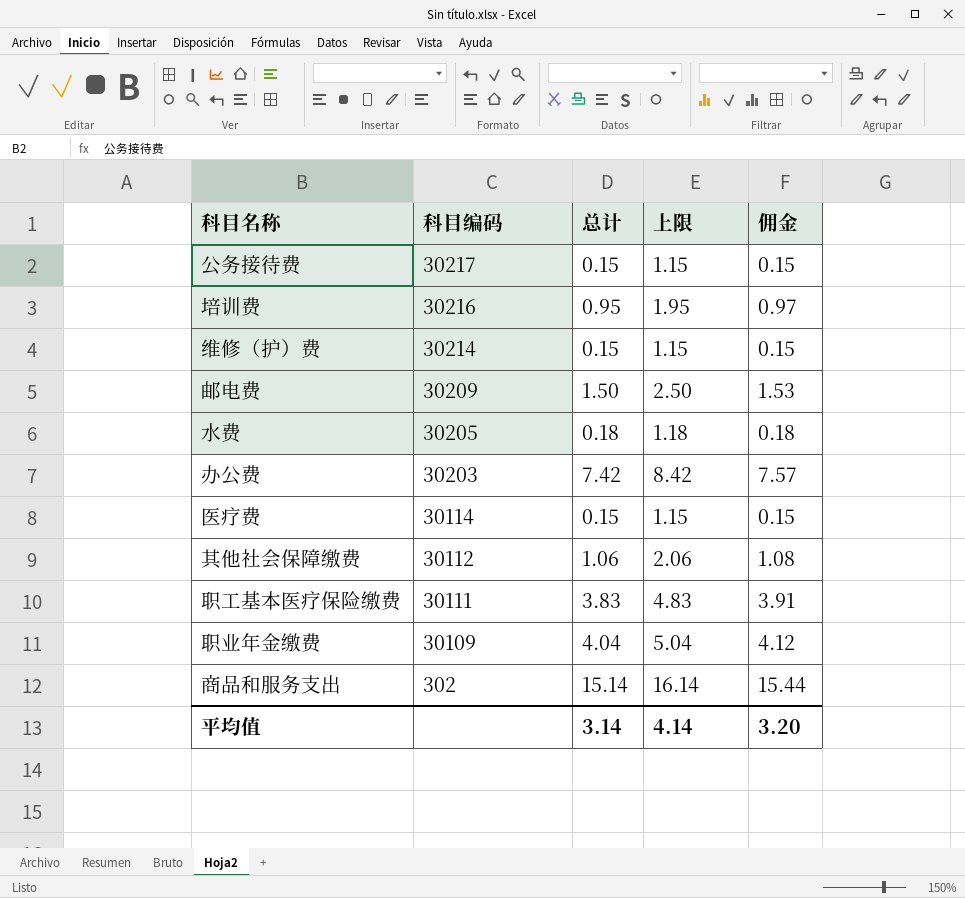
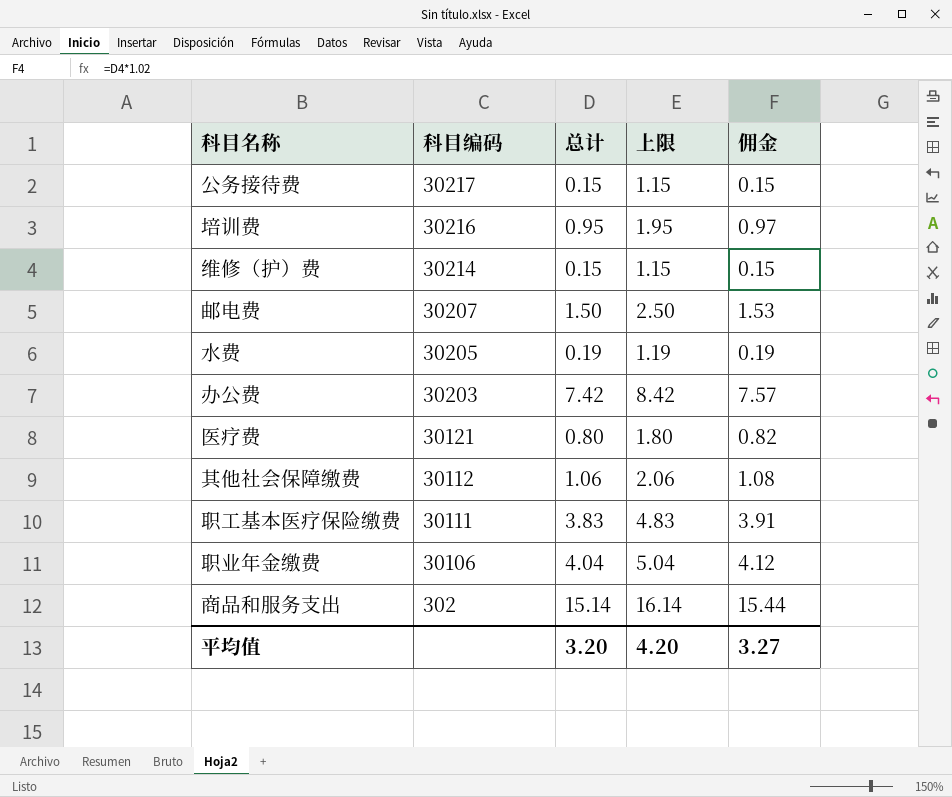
邮电费 | 科目编码: 30209 -> 30207
水费 | 总计: 0.18 -> 0.19
水费 | 上限: 1.18 -> 1.19
水费 | 佣金: 0.18 -> 0.19
医疗费 | 科目编码: 30114 -> 30121
医疗费 | 总计: 0.15 -> 0.80
医疗费 | 上限: 1.15 -> 1.80
医疗费 | 佣金: 0.15 -> 0.82
职业年金缴费 | 科目编码: 30109 -> 30106
平均值 | 总计: 3.14 -> 3.20
平均值 | 上限: 4.14 -> 4.20
平均值 | 佣金: 3.20 -> 3.27

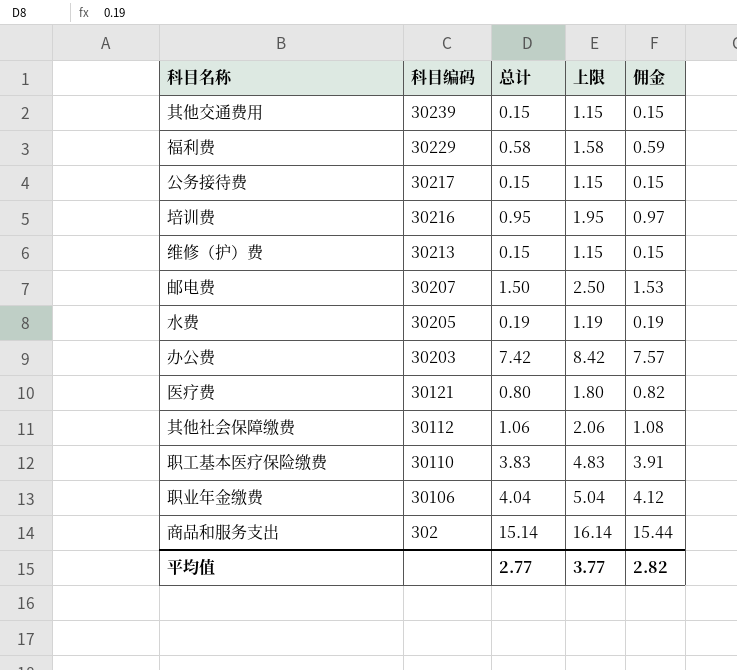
row 其他交通费用: none -> 30239 | 0.15 | 1.15 | 0.15
row 福利费: none -> 30229 | 0.58 | 1.58 | 0.59
维修（护）费 | 科目编码: 30214 -> 30213
职工基本医疗保险缴费 | 科目编码: 30111 -> 30110
平均值 | 总计: 3.20 -> 2.77
平均值 | 上限: 4.20 -> 3.77
平均值 | 佣金: 3.27 -> 2.82

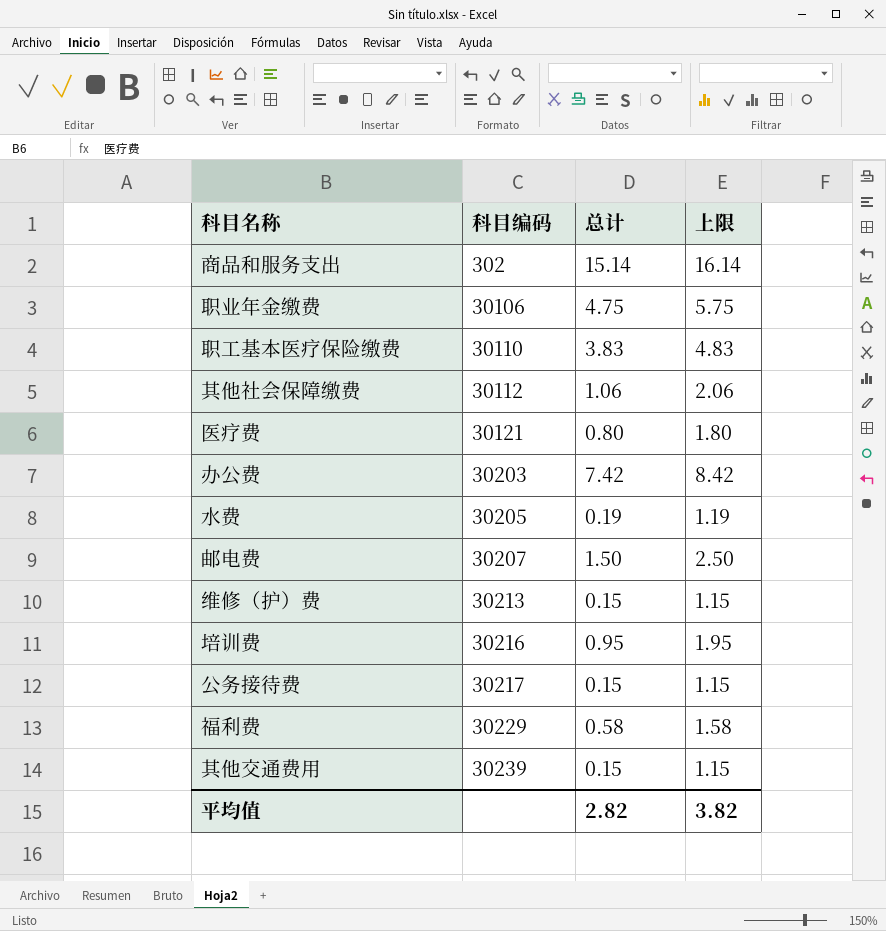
row order: 科目编码 descending -> 科目编码 ascending
column 佣金 | formula: [总计] * 1.02 -> none
职业年金缴费 | 总计: 4.04 -> 4.75
职业年金缴费 | 上限: 5.04 -> 5.75
平均值 | 总计: 2.77 -> 2.82
平均值 | 上限: 3.77 -> 3.82

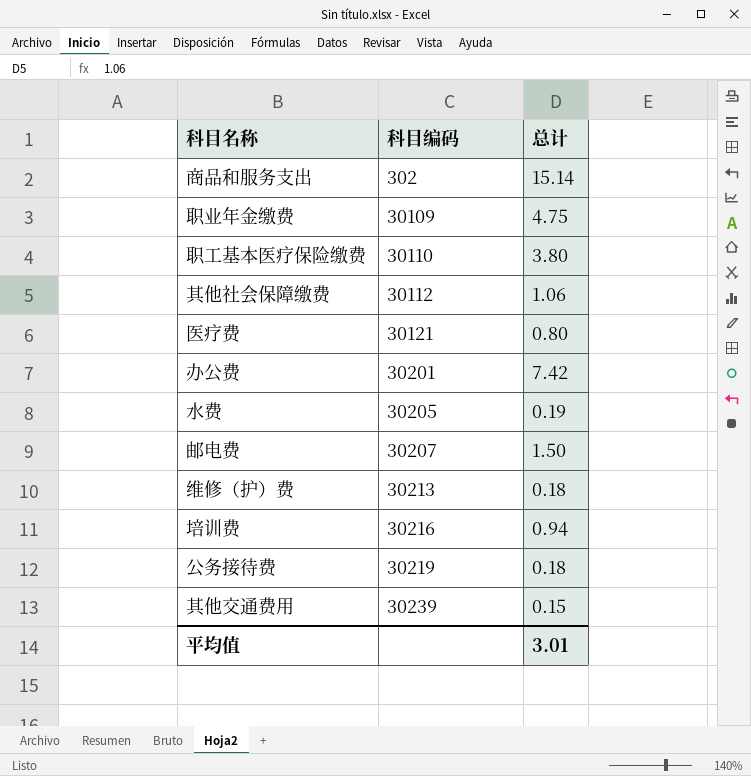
column 上限 | formula: [总计] + 1 -> none
row 福利费: 30229 | 0.58 | 1.58 -> none
职业年金缴费 | 科目编码: 30106 -> 30109
职工基本医疗保险缴费 | 总计: 3.83 -> 3.80
办公费 | 科目编码: 30203 -> 30201
维修（护）费 | 总计: 0.15 -> 0.18
培训费 | 总计: 0.95 -> 0.94
公务接待费 | 科目编码: 30217 -> 30219
公务接待费 | 总计: 0.15 -> 0.18
平均值 | 总计: 2.82 -> 3.01

